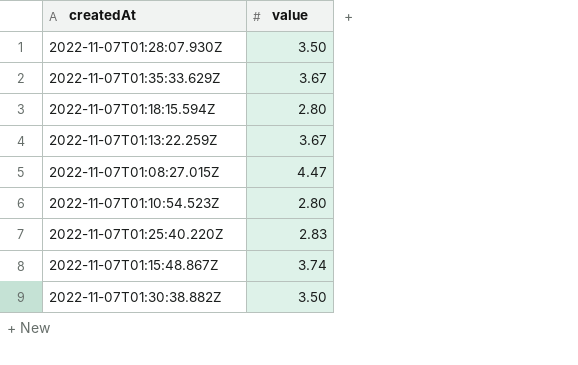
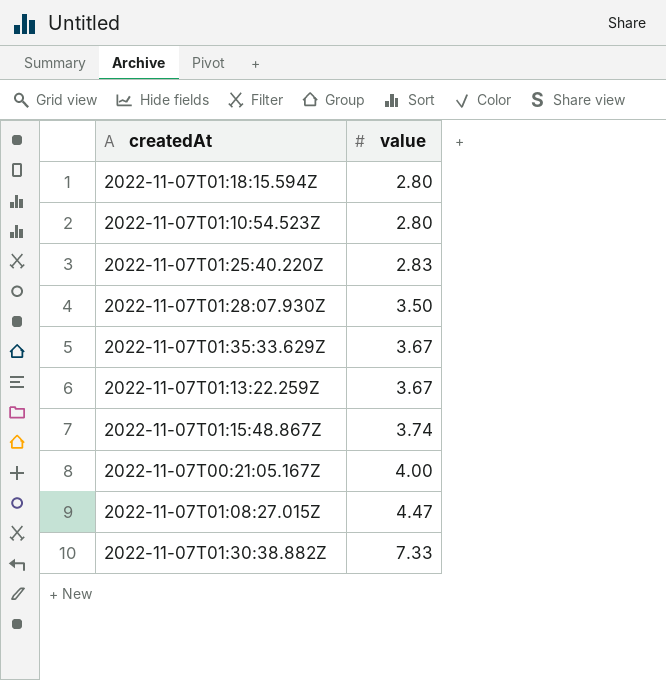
row order: none -> value ascending
row 2022-11-07T00:21:05.167Z: none -> 4.00
2022-11-07T01:30:38.882Z | value: 3.50 -> 7.33

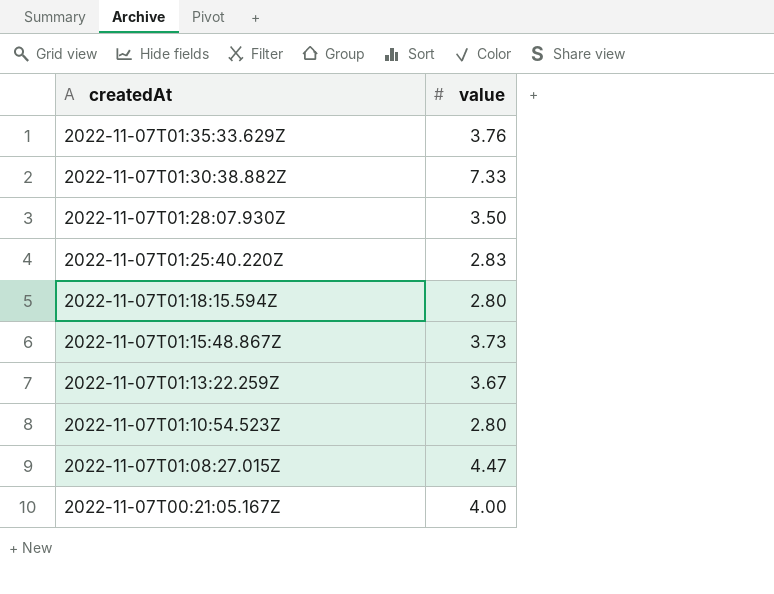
row order: value ascending -> createdAt descending
2022-11-07T01:35:33.629Z | value: 3.67 -> 3.76
2022-11-07T01:15:48.867Z | value: 3.74 -> 3.73

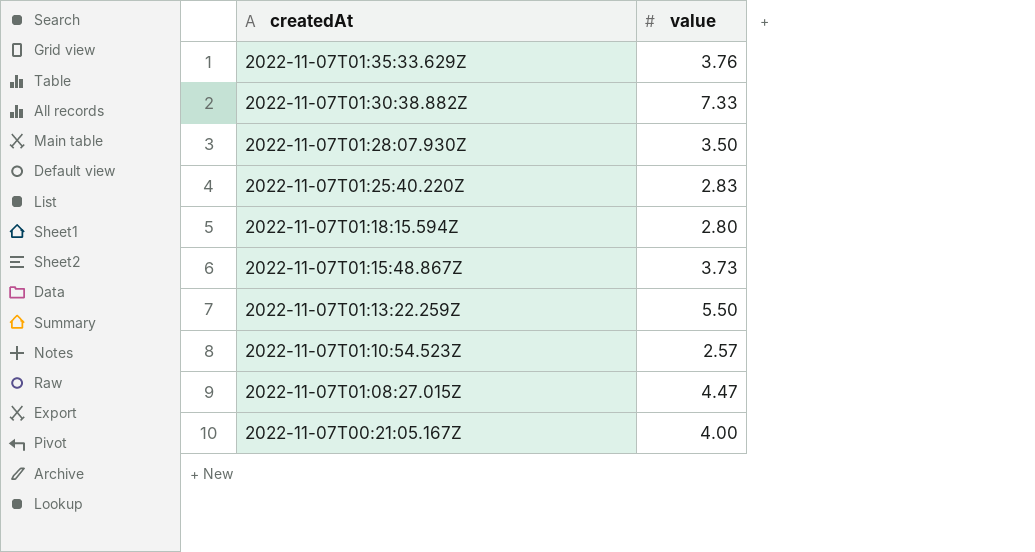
2022-11-07T01:13:22.259Z | value: 3.67 -> 5.50
2022-11-07T01:10:54.523Z | value: 2.80 -> 2.57

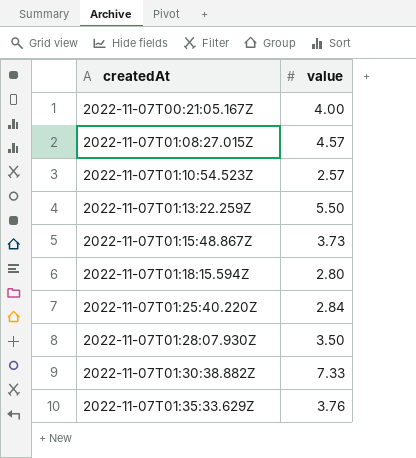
row order: createdAt descending -> createdAt ascending
2022-11-07T01:08:27.015Z | value: 4.47 -> 4.57
2022-11-07T01:25:40.220Z | value: 2.83 -> 2.84

